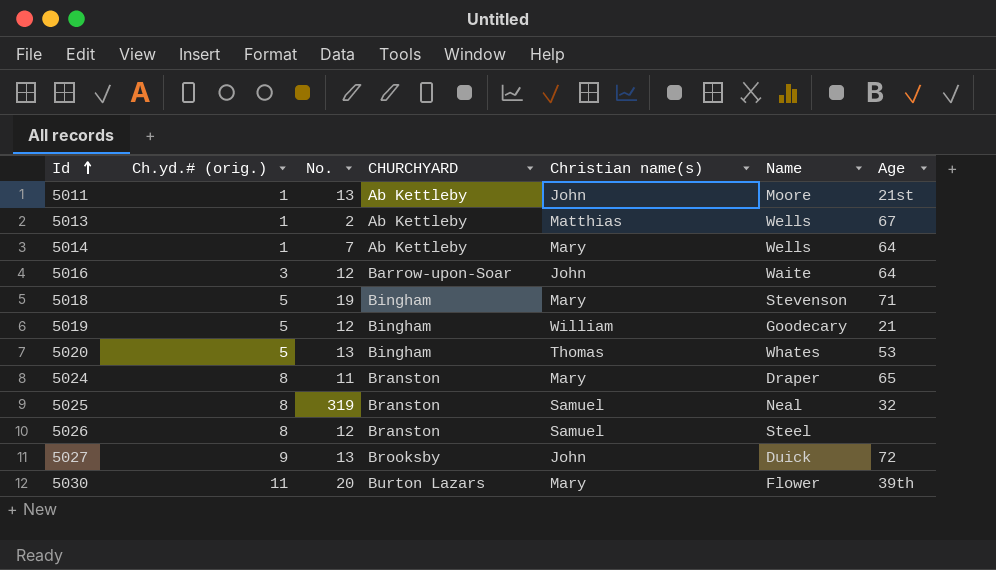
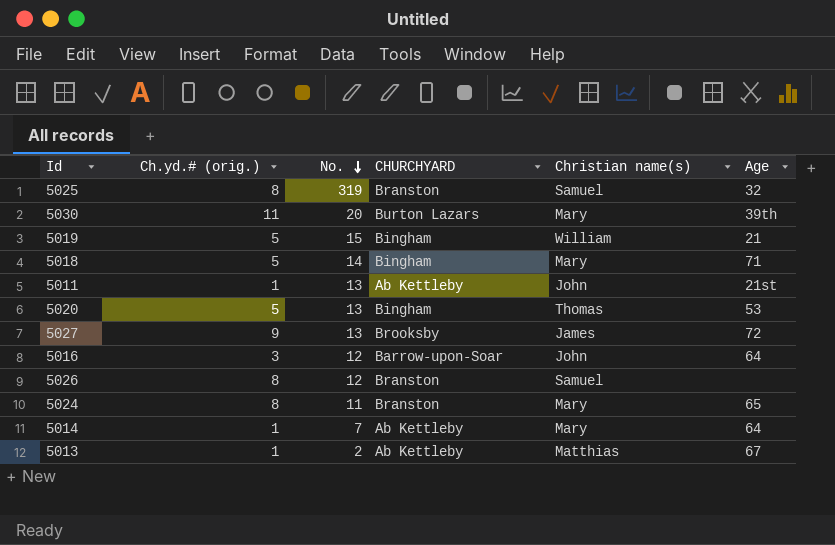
row order: Id ascending -> No. descending
column Name | position: 6 -> none
5019 | No.: 12 -> 15
5018 | No.: 19 -> 14
5027 | Christian name(s): John -> James

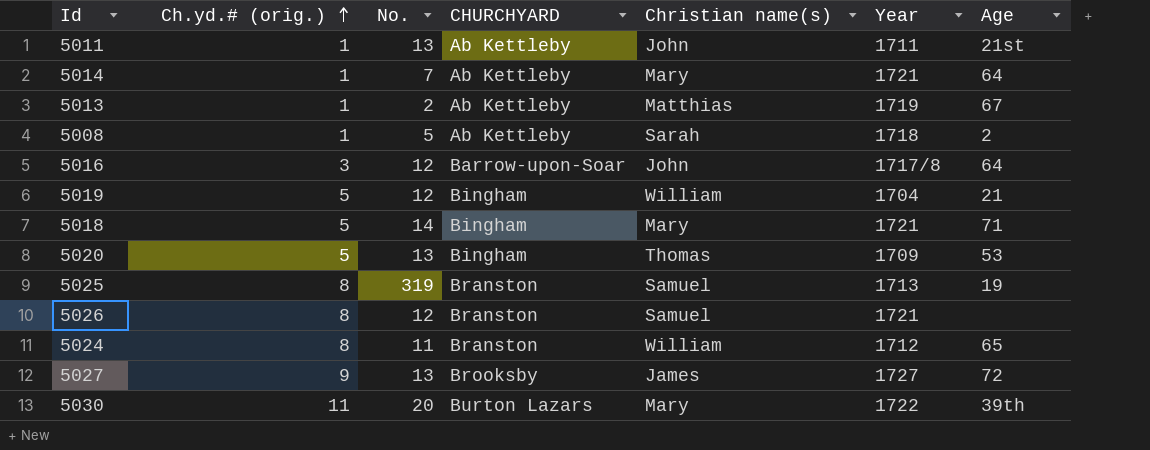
row order: No. descending -> Ch.yd.# (orig.) ascending
column Year | position: none -> 6
row 5008: none -> 1 | 5 | Ab Kettleby | Sarah | 1718 | 2
5019 | No.: 15 -> 12
5025 | Age: 32 -> 19
5024 | Christian name(s): Mary -> William

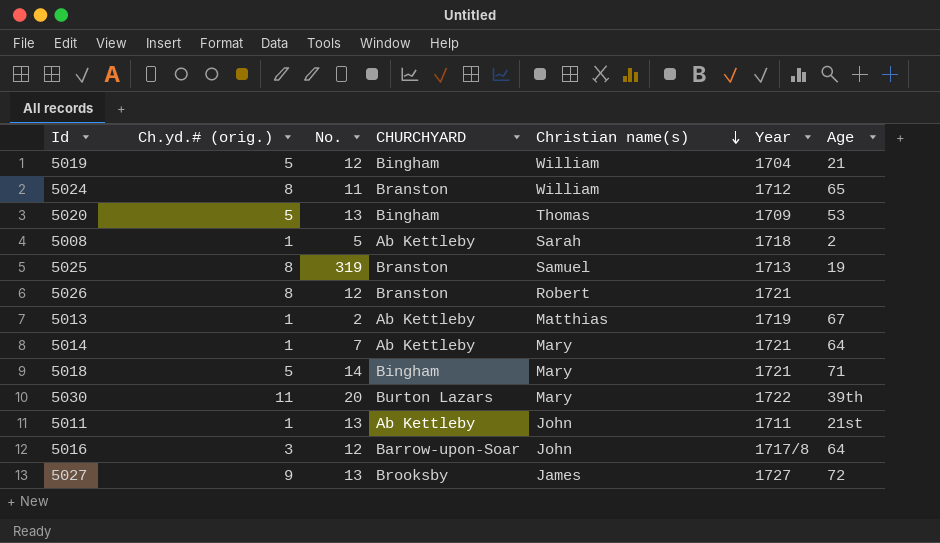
row order: Ch.yd.# (orig.) ascending -> Christian name(s) descending
5026 | Christian name(s): Samuel -> Robert

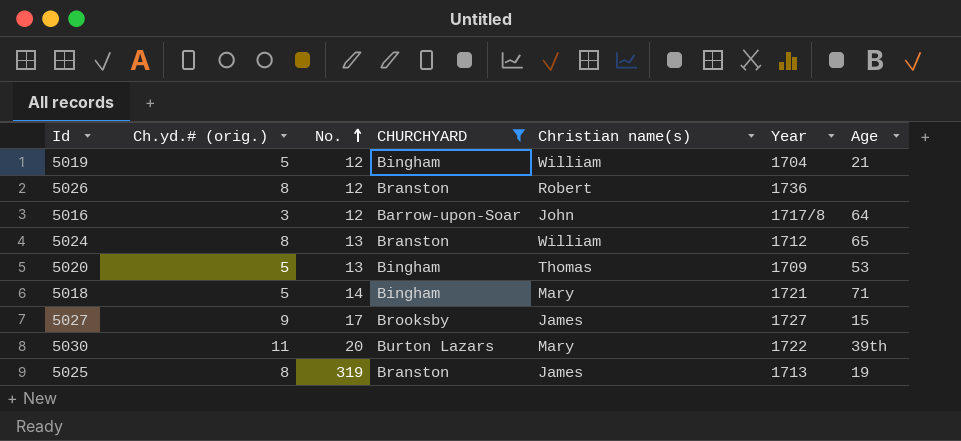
filter: none -> CHURCHYARD != Ab Kettleby
row order: Christian name(s) descending -> No. ascending
5026 | Year: 1721 -> 1736
5024 | No.: 11 -> 13
5027 | No.: 13 -> 17
5027 | Age: 72 -> 15
5025 | Christian name(s): Samuel -> James

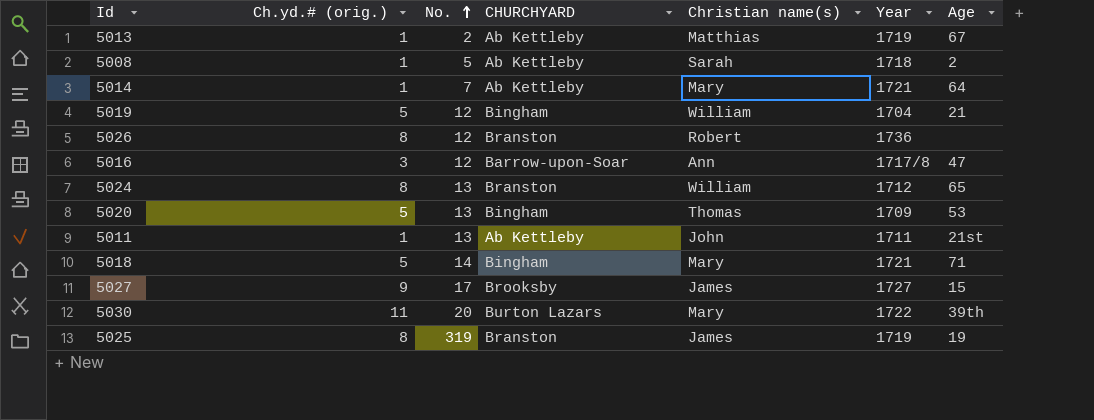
filter: CHURCHYARD != Ab Kettleby -> none
5016 | Christian name(s): John -> Ann
5016 | Age: 64 -> 47
5025 | Year: 1713 -> 1719

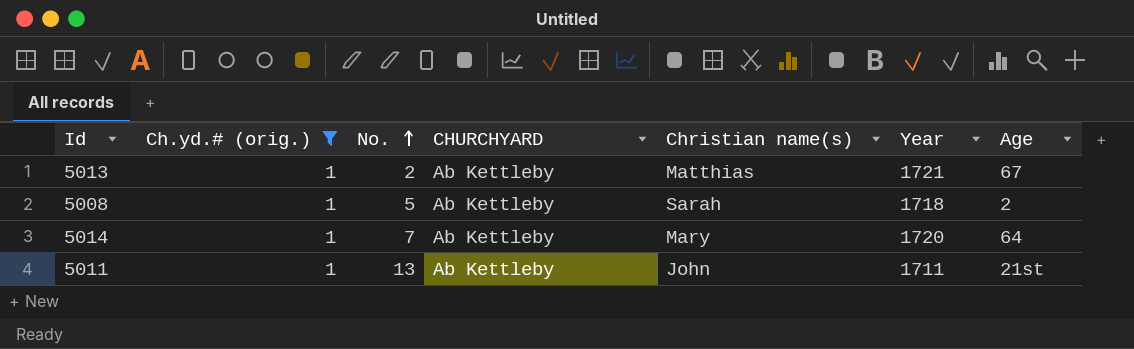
filter: none -> Ch.yd.# (orig.) = 1
5013 | Year: 1719 -> 1721
5014 | Year: 1721 -> 1720

